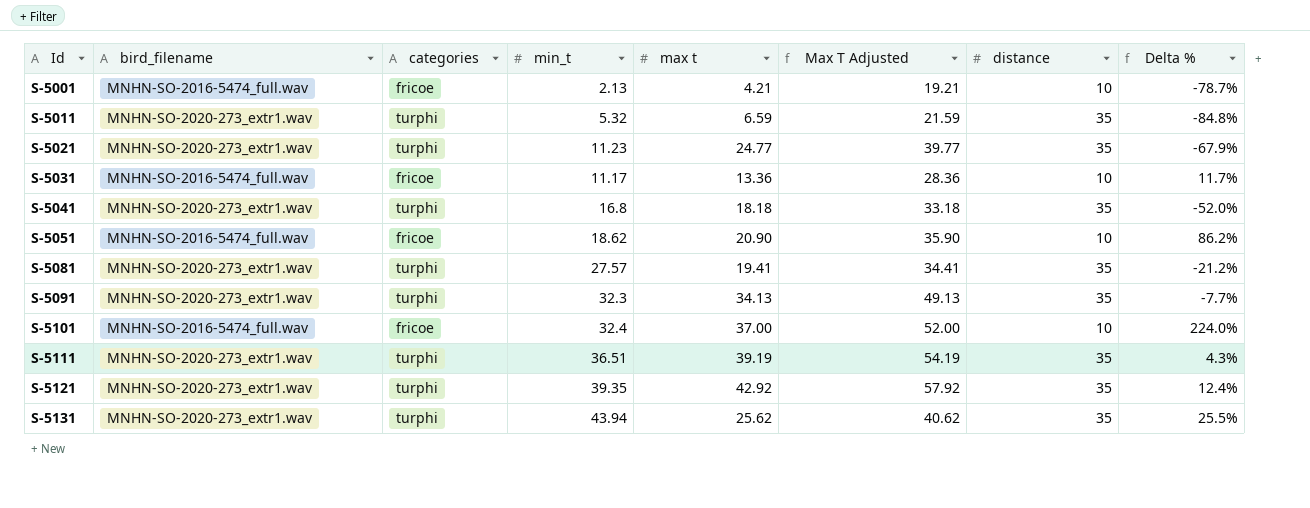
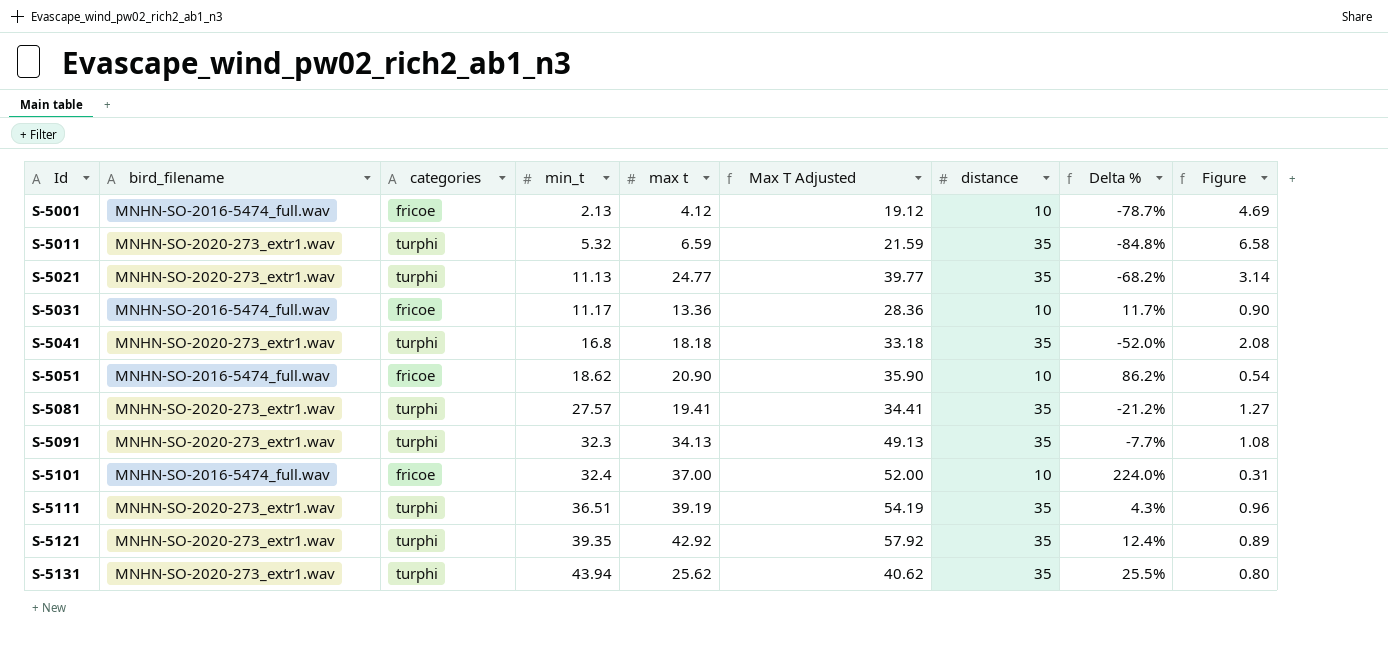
column Figure | formula: none -> [distance] / [min_t]
S-5001 | max t: 4.21 -> 4.12
S-5001 | Max T Adjusted: 19.21 -> 19.12
S-5021 | min_t: 11.23 -> 11.13
S-5021 | Delta %: -67.9% -> -68.2%

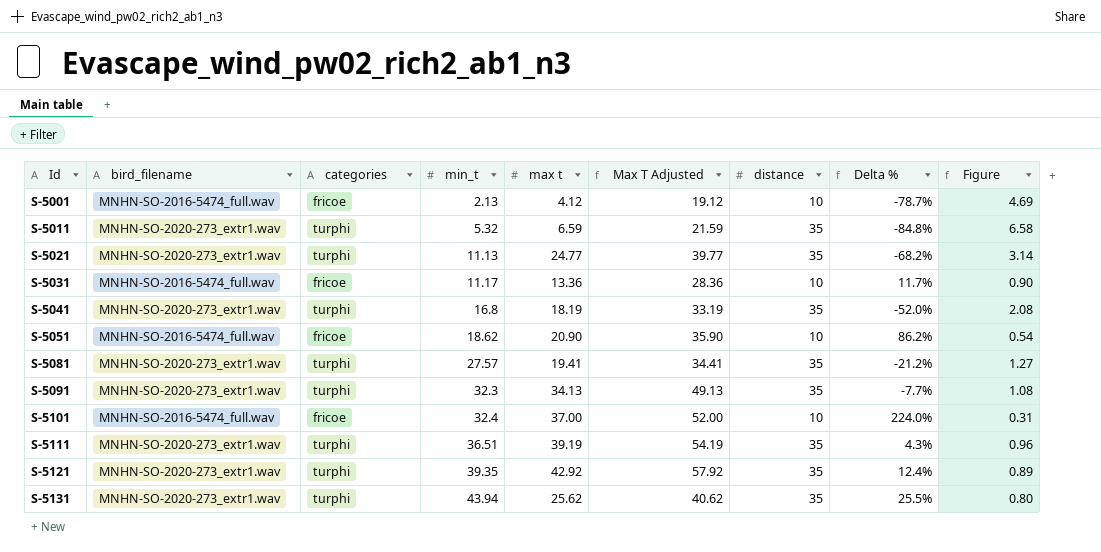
S-5041 | max t: 18.18 -> 18.19
S-5041 | Max T Adjusted: 33.18 -> 33.19

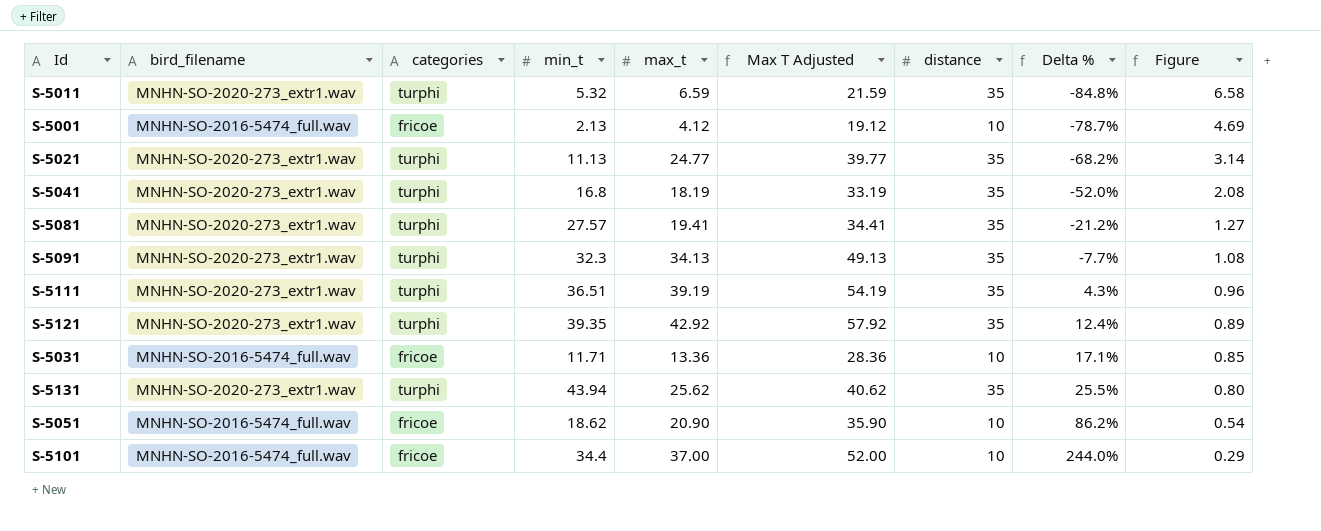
row order: Id ascending -> Delta % ascending
column name: max t -> max_t
S-5031 | min_t: 11.17 -> 11.71
S-5031 | Delta %: 11.7% -> 17.1%
S-5031 | Figure: 0.90 -> 0.85
S-5101 | min_t: 32.4 -> 34.4
S-5101 | Delta %: 224.0% -> 244.0%
S-5101 | Figure: 0.31 -> 0.29

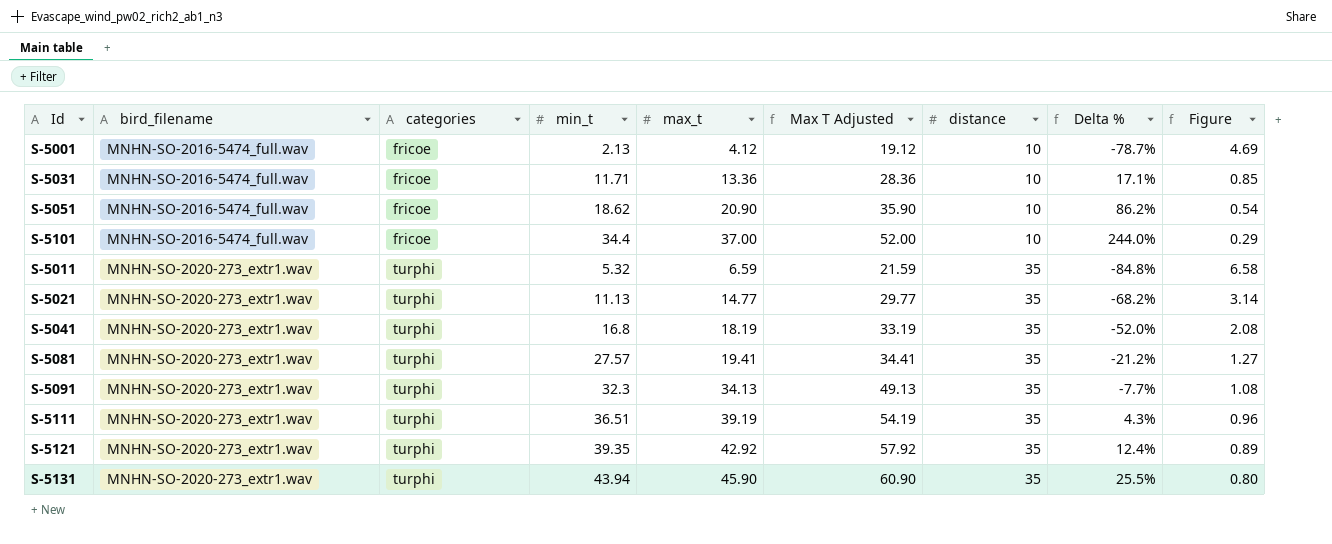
row order: Delta % ascending -> bird_filename ascending
S-5021 | max_t: 24.77 -> 14.77
S-5021 | Max T Adjusted: 39.77 -> 29.77
S-5131 | max_t: 25.62 -> 45.90
S-5131 | Max T Adjusted: 40.62 -> 60.90

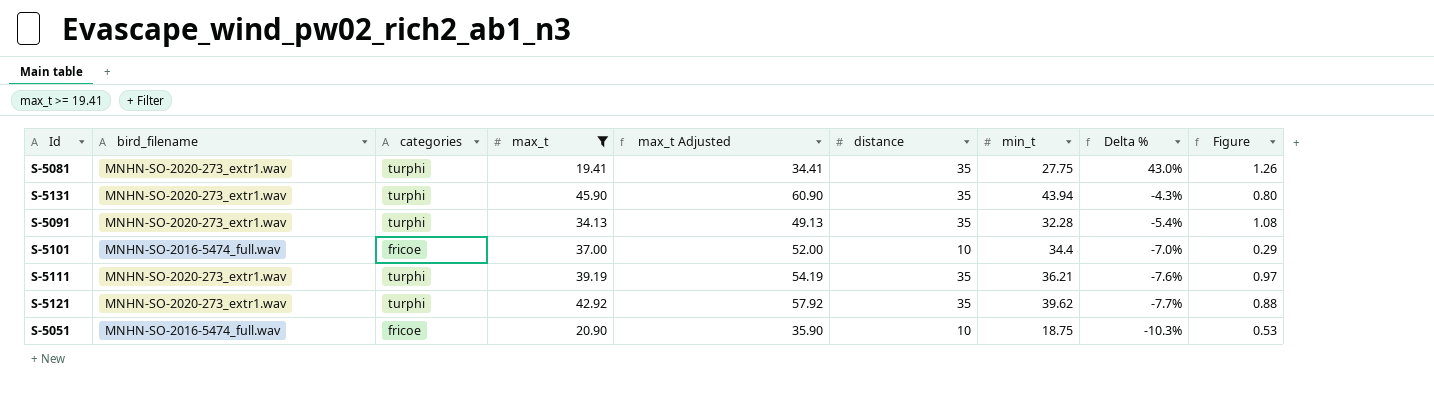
filter: none -> max_t >= 19.41
row order: bird_filename ascending -> Delta % descending
column name: Max T Adjusted -> max_t Adjusted
column min_t | position: 4 -> 7
column Delta % | formula: ([min_t] - [distance]) / [distance] -> ([min_t] - [max_t]) / [max_t]
S-5081 | min_t: 27.57 -> 27.75
S-5081 | Figure: 1.27 -> 1.26
S-5091 | min_t: 32.3 -> 32.28
S-5111 | min_t: 36.51 -> 36.21
S-5111 | Figure: 0.96 -> 0.97
S-5121 | min_t: 39.35 -> 39.62
S-5121 | Figure: 0.89 -> 0.88
S-5051 | min_t: 18.62 -> 18.75
S-5051 | Figure: 0.54 -> 0.53

